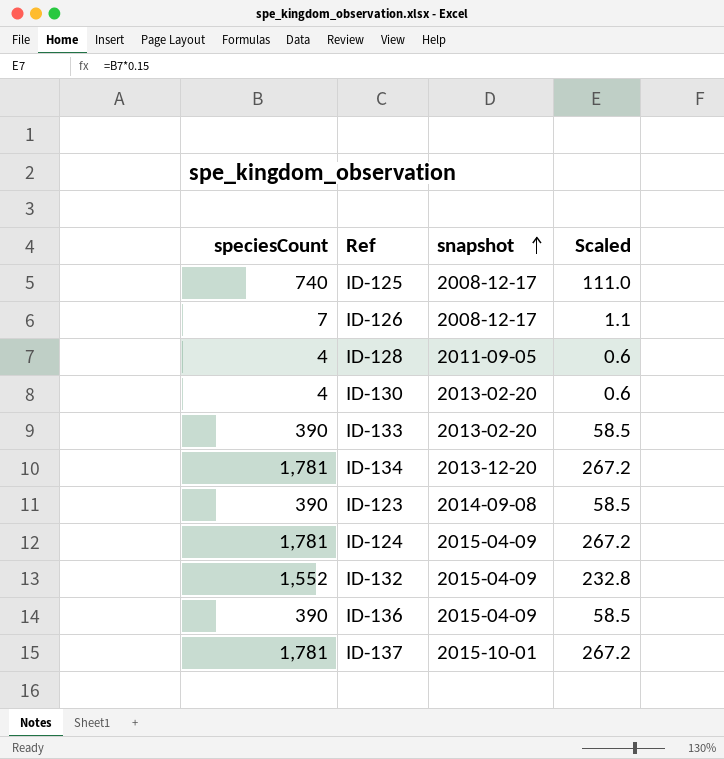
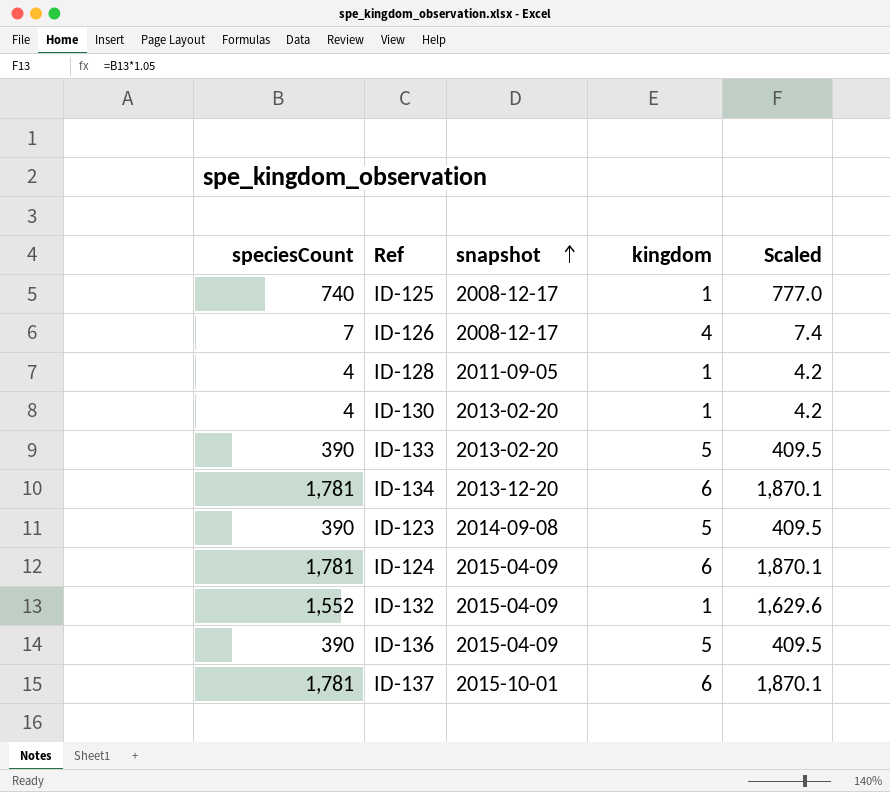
column kingdom | position: none -> 4
column Scaled | formula: [speciesCount] * 0.15 -> [speciesCount] * 1.05

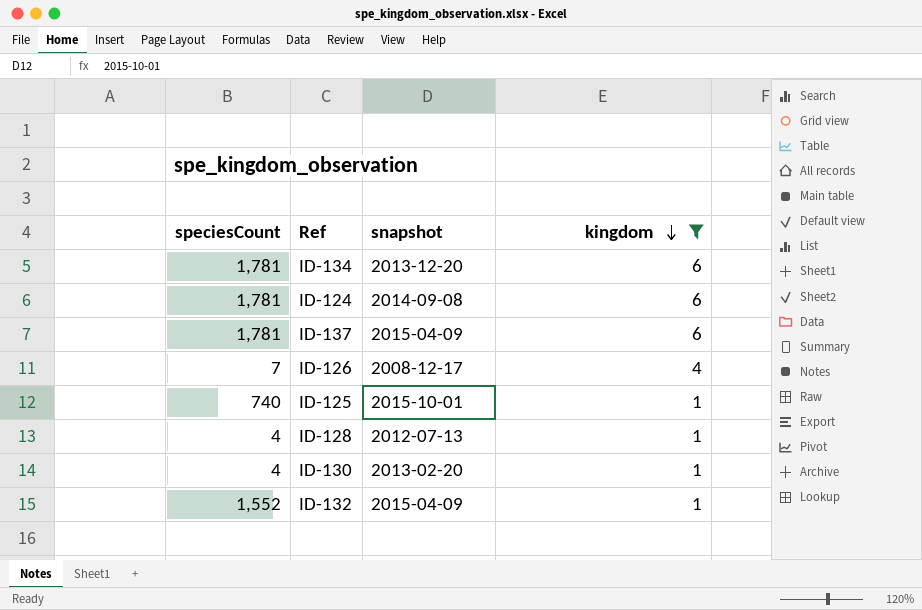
filter: none -> kingdom != 5
row order: snapshot ascending -> kingdom descending
column Scaled | formula: [speciesCount] * 1.05 -> none
ID-124 | snapshot: 2015-04-09 -> 2014-09-08
ID-137 | snapshot: 2015-10-01 -> 2015-04-09
ID-125 | snapshot: 2008-12-17 -> 2015-10-01
ID-128 | snapshot: 2011-09-05 -> 2012-07-13

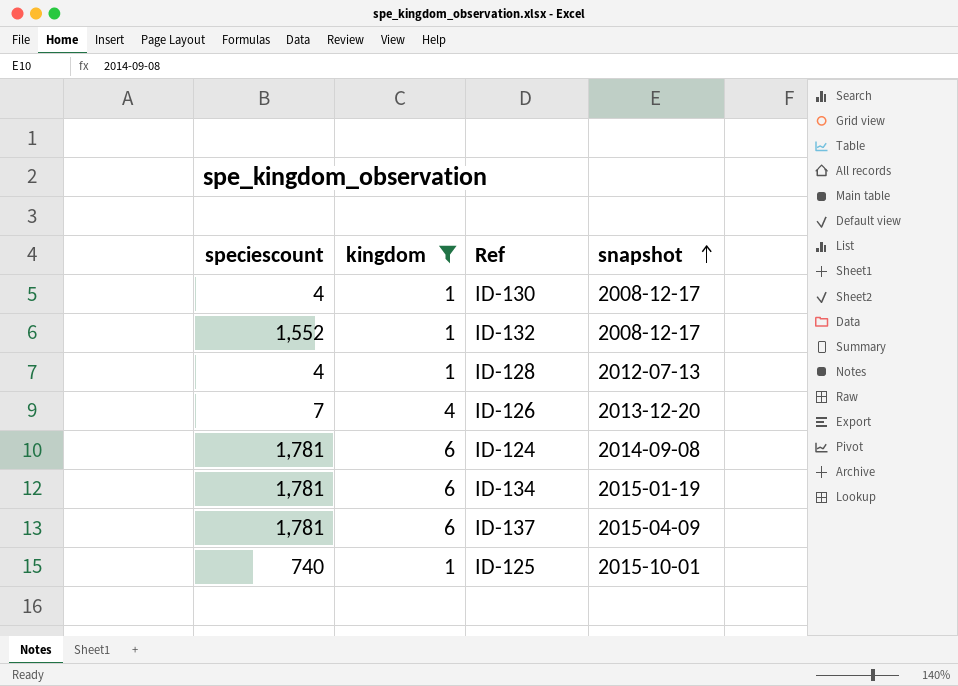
row order: kingdom descending -> snapshot ascending
column name: speciesCount -> speciescount
column kingdom | position: 4 -> 2
ID-130 | snapshot: 2013-02-20 -> 2008-12-17
ID-132 | snapshot: 2015-04-09 -> 2008-12-17
ID-126 | snapshot: 2008-12-17 -> 2013-12-20
ID-134 | snapshot: 2013-12-20 -> 2015-01-19

